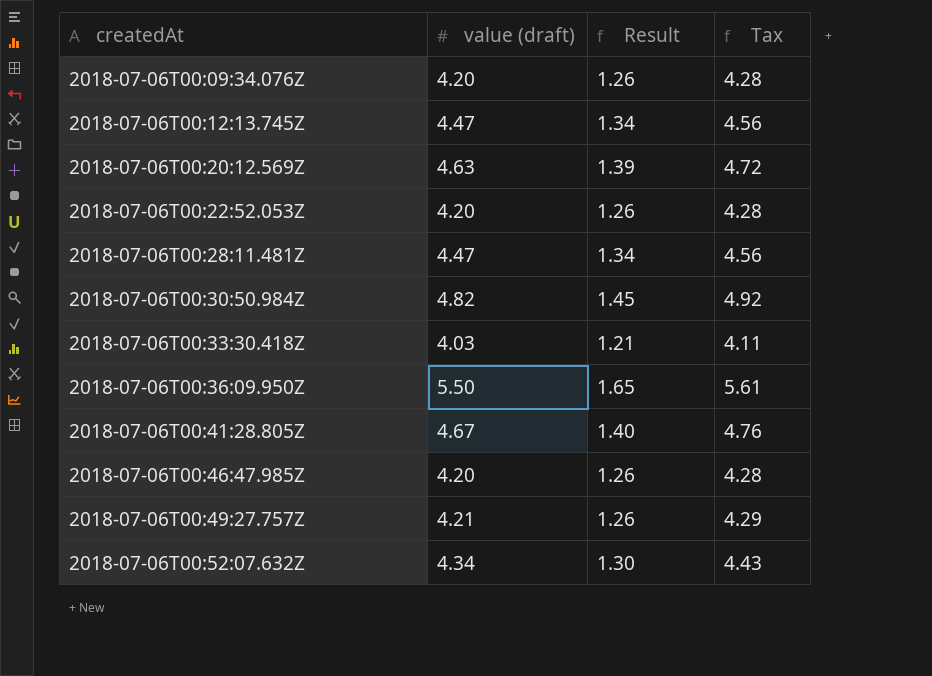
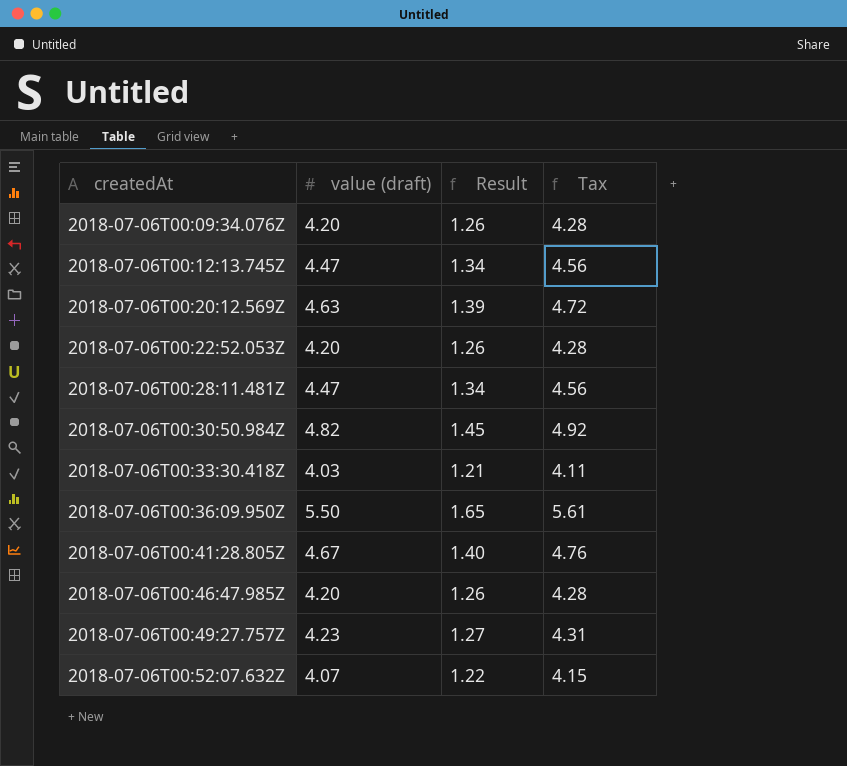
2018-07-06T00:49:27.757Z | value (draft): 4.21 -> 4.23
2018-07-06T00:49:27.757Z | Result: 1.26 -> 1.27
2018-07-06T00:49:27.757Z | Tax: 4.29 -> 4.31
2018-07-06T00:52:07.632Z | value (draft): 4.34 -> 4.07
2018-07-06T00:52:07.632Z | Result: 1.30 -> 1.22
2018-07-06T00:52:07.632Z | Tax: 4.43 -> 4.15

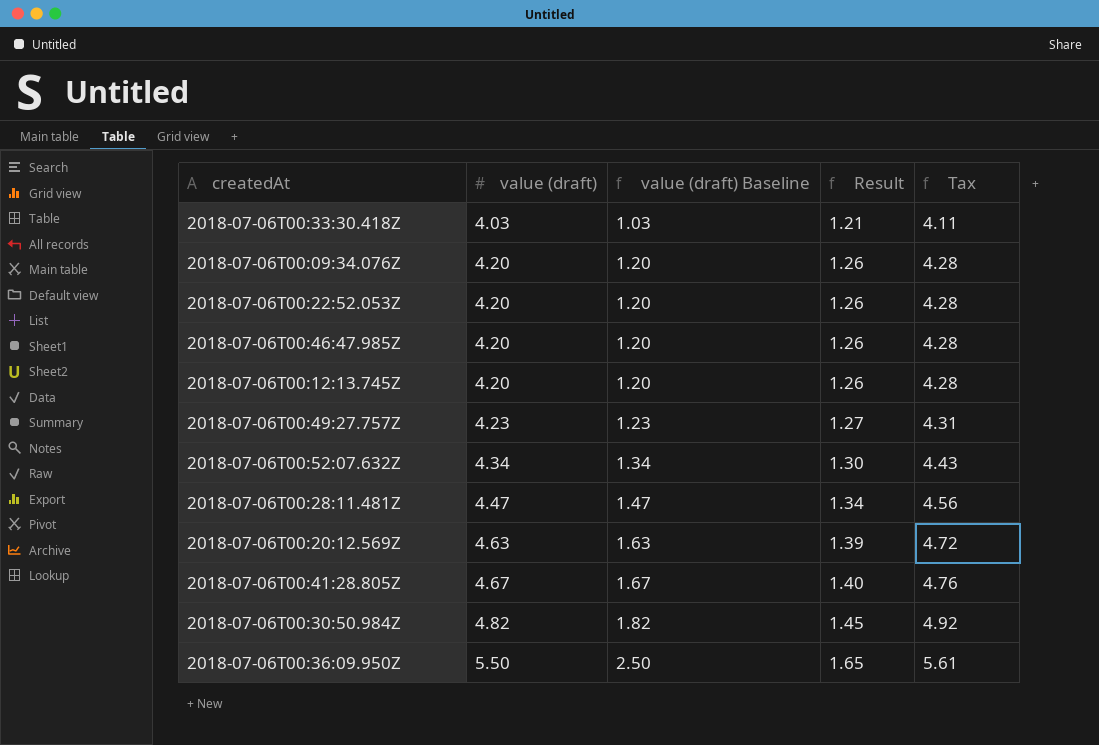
row order: createdAt ascending -> value (draft) ascending
column value (draft) Baseline | formula: none -> [value (draft)] - 3
2018-07-06T00:12:13.745Z | value (draft): 4.47 -> 4.20
2018-07-06T00:12:13.745Z | Result: 1.34 -> 1.26
2018-07-06T00:12:13.745Z | Tax: 4.56 -> 4.28
2018-07-06T00:52:07.632Z | value (draft): 4.07 -> 4.34
2018-07-06T00:52:07.632Z | Result: 1.22 -> 1.30
2018-07-06T00:52:07.632Z | Tax: 4.15 -> 4.43

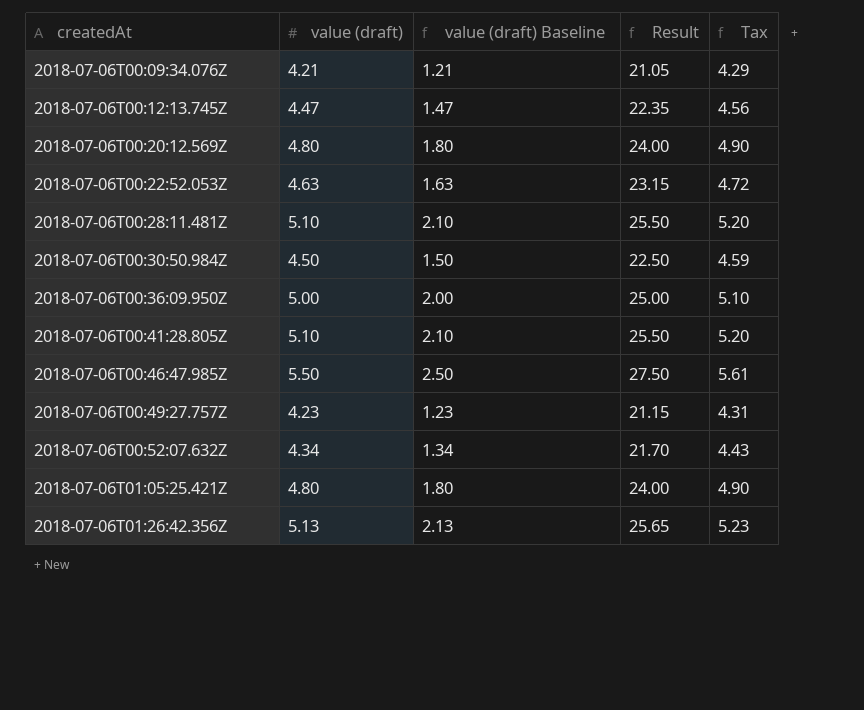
row order: value (draft) ascending -> createdAt ascending
column Result | formula: [value (draft)] * 0.3 -> [value (draft)] * 5
row 2018-07-06T00:33:30.418Z: 4.03 | 1.03 | 1.21 | 4.11 -> none
2018-07-06T00:09:34.076Z | value (draft): 4.20 -> 4.21
2018-07-06T00:09:34.076Z | value (draft) Baseline: 1.20 -> 1.21
2018-07-06T00:09:34.076Z | Tax: 4.28 -> 4.29
2018-07-06T00:12:13.745Z | value (draft): 4.20 -> 4.47
2018-07-06T00:12:13.745Z | value (draft) Baseline: 1.20 -> 1.47
2018-07-06T00:12:13.745Z | Tax: 4.28 -> 4.56
2018-07-06T00:20:12.569Z | value (draft): 4.63 -> 4.80
2018-07-06T00:20:12.569Z | value (draft) Baseline: 1.63 -> 1.80
2018-07-06T00:20:12.569Z | Tax: 4.72 -> 4.90
2018-07-06T00:22:52.053Z | value (draft): 4.20 -> 4.63
2018-07-06T00:22:52.053Z | value (draft) Baseline: 1.20 -> 1.63
2018-07-06T00:22:52.053Z | Tax: 4.28 -> 4.72
2018-07-06T00:28:11.481Z | value (draft): 4.47 -> 5.10
2018-07-06T00:28:11.481Z | value (draft) Baseline: 1.47 -> 2.10
2018-07-06T00:28:11.481Z | Tax: 4.56 -> 5.20
2018-07-06T00:30:50.984Z | value (draft): 4.82 -> 4.50
2018-07-06T00:30:50.984Z | value (draft) Baseline: 1.82 -> 1.50
2018-07-06T00:30:50.984Z | Tax: 4.92 -> 4.59
2018-07-06T00:36:09.950Z | value (draft): 5.50 -> 5.00
2018-07-06T00:36:09.950Z | value (draft) Baseline: 2.50 -> 2.00
2018-07-06T00:36:09.950Z | Tax: 5.61 -> 5.10
2018-07-06T00:41:28.805Z | value (draft): 4.67 -> 5.10
2018-07-06T00:41:28.805Z | value (draft) Baseline: 1.67 -> 2.10
2018-07-06T00:41:28.805Z | Tax: 4.76 -> 5.20
2018-07-06T00:46:47.985Z | value (draft): 4.20 -> 5.50
2018-07-06T00:46:47.985Z | value (draft) Baseline: 1.20 -> 2.50
2018-07-06T00:46:47.985Z | Tax: 4.28 -> 5.61
row 2018-07-06T01:05:25.421Z: none -> 4.80 | 1.80 | 24.00 | 4.90
row 2018-07-06T01:26:42.356Z: none -> 5.13 | 2.13 | 25.65 | 5.23

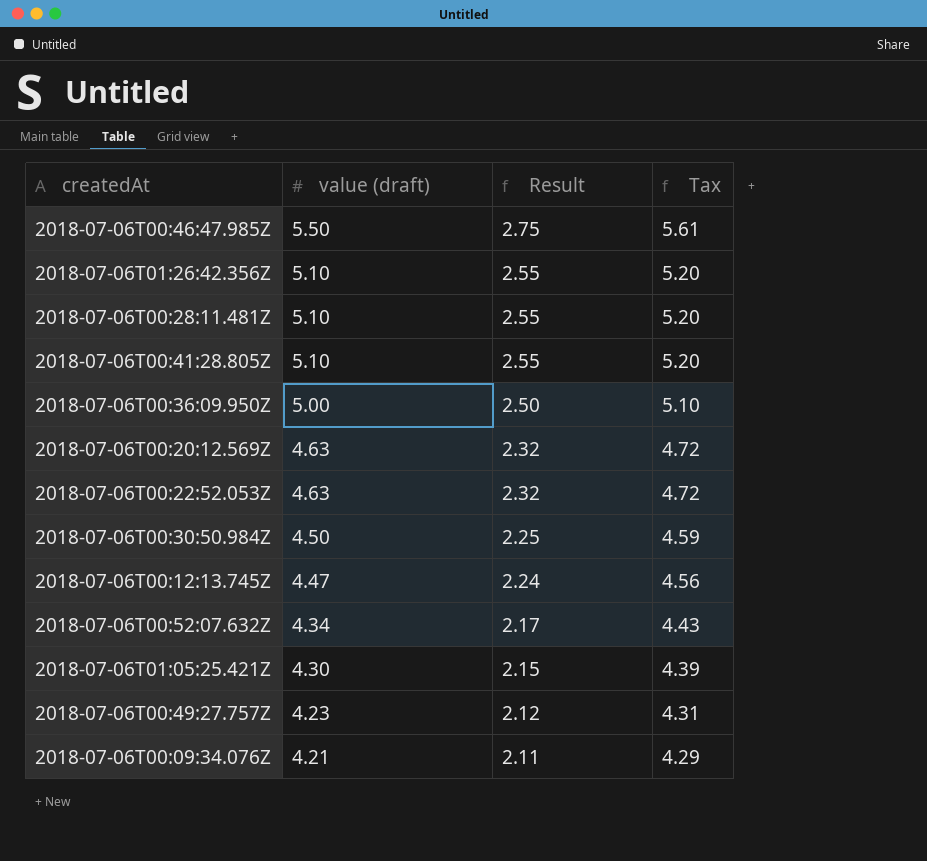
row order: createdAt ascending -> value (draft) descending
column value (draft) Baseline | formula: [value (draft)] - 3 -> none
column Result | formula: [value (draft)] * 5 -> [value (draft)] * 0.5
2018-07-06T01:26:42.356Z | value (draft): 5.13 -> 5.10
2018-07-06T01:26:42.356Z | Tax: 5.23 -> 5.20
2018-07-06T00:20:12.569Z | value (draft): 4.80 -> 4.63
2018-07-06T00:20:12.569Z | Tax: 4.90 -> 4.72
2018-07-06T01:05:25.421Z | value (draft): 4.80 -> 4.30
2018-07-06T01:05:25.421Z | Tax: 4.90 -> 4.39

